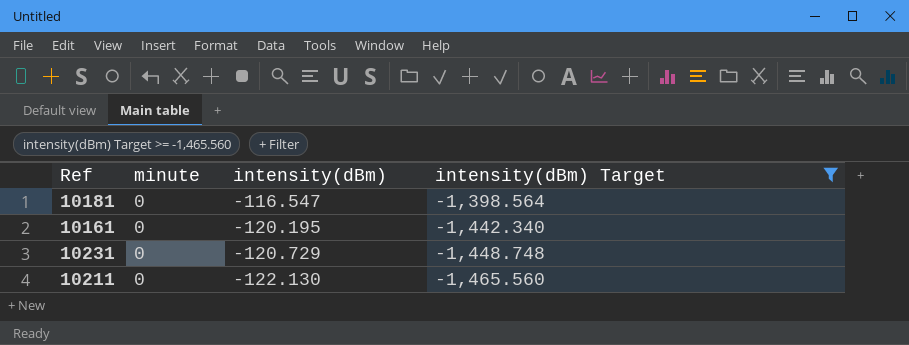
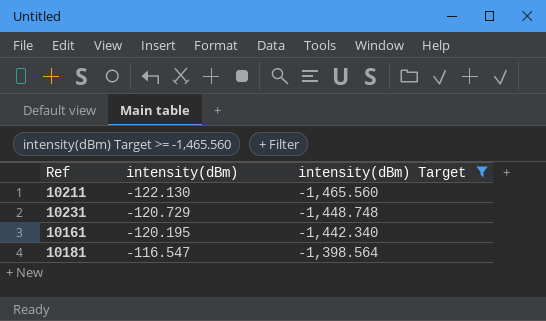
row order: intensity(dBm) descending -> intensity(dBm) ascending
column minute | position: 2 -> none

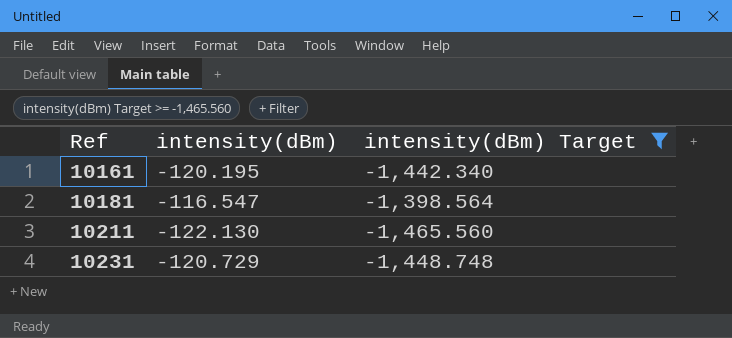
row order: intensity(dBm) ascending -> Ref ascending

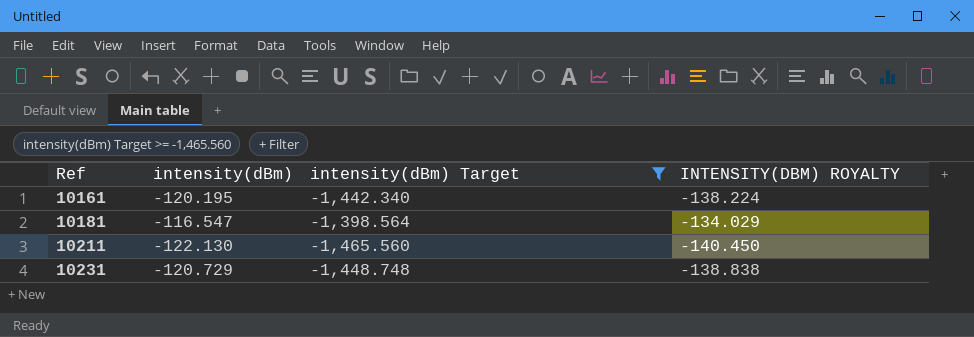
column INTENSITY(DBM) ROYALTY | formula: none -> [intensity(dBm)] * 1.15

